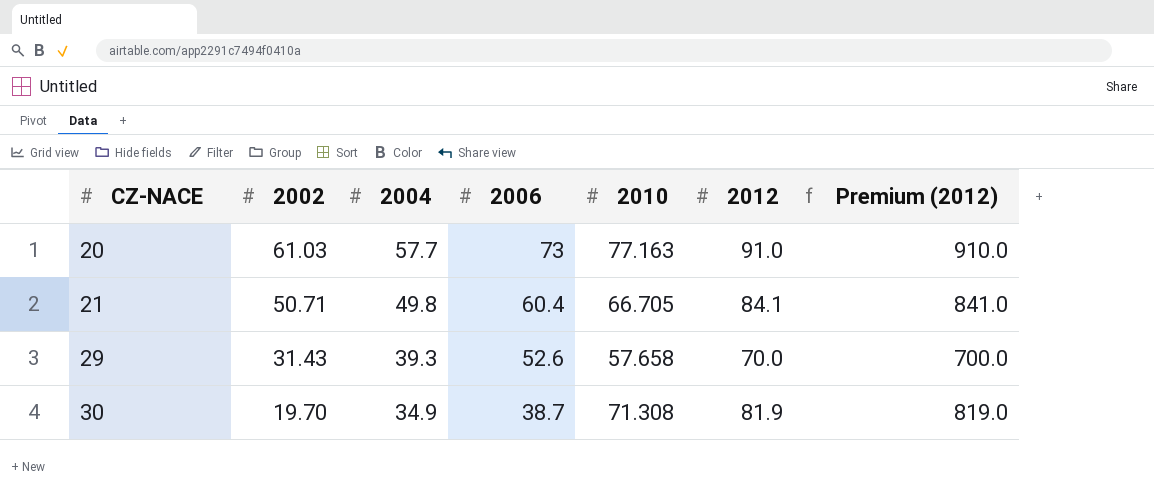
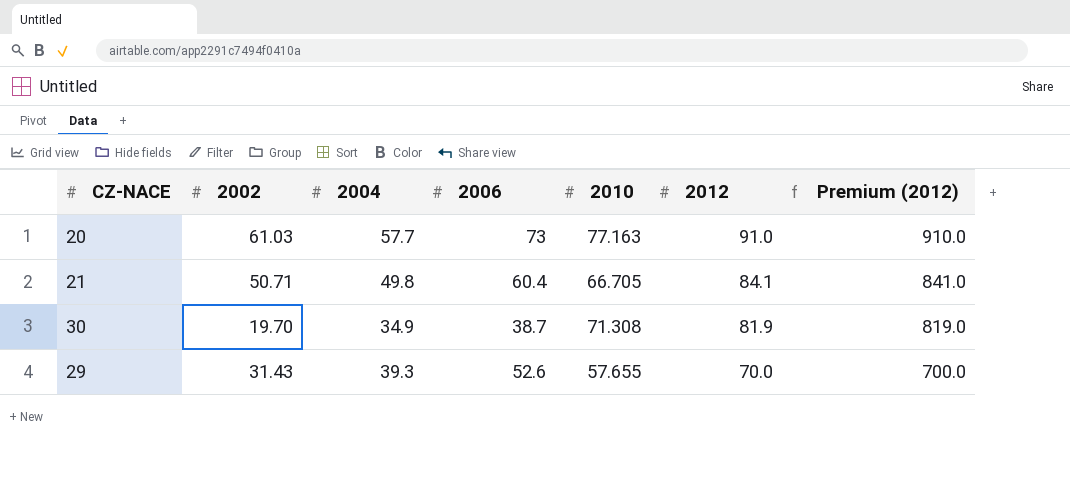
row order: CZ-NACE ascending -> 2012 descending
29 | 2010: 57.658 -> 57.655

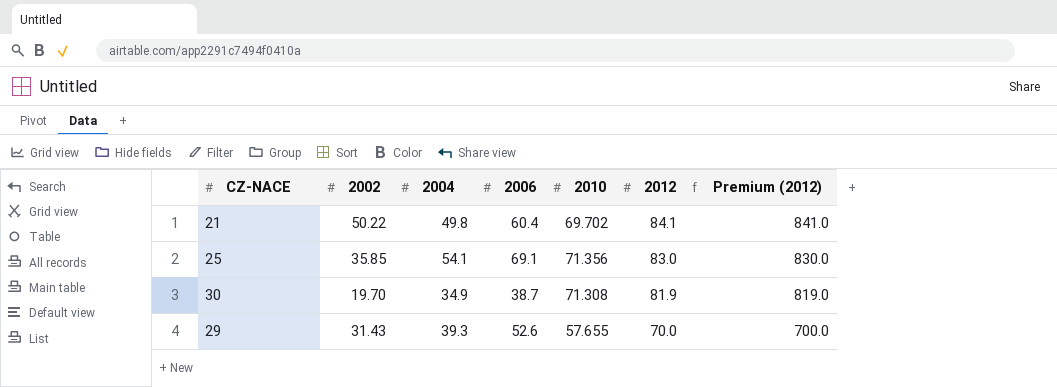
row 20: 61.03 | 57.7 | 73 | 77.163 | 91.0 | 910.0 -> none
21 | 2002: 50.71 -> 50.22
21 | 2010: 66.705 -> 69.702
row 25: none -> 35.85 | 54.1 | 69.1 | 71.356 | 83.0 | 830.0

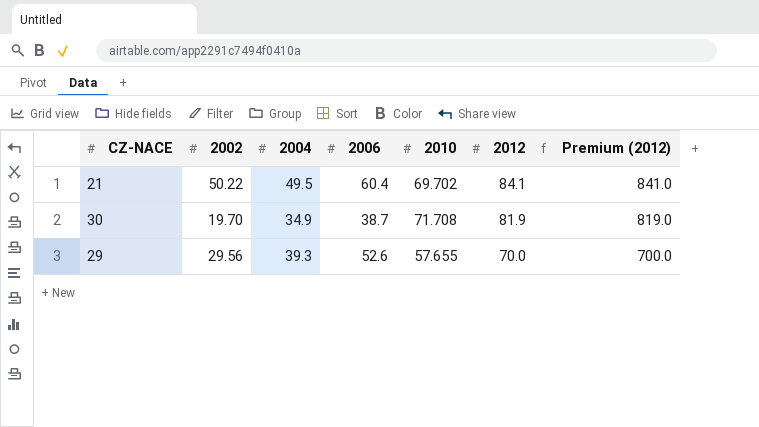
row 25: 35.85 | 54.1 | 69.1 | 71.356 | 83.0 | 830.0 -> none
21 | 2004: 49.8 -> 49.5
30 | 2010: 71.308 -> 71.708
29 | 2002: 31.43 -> 29.56

